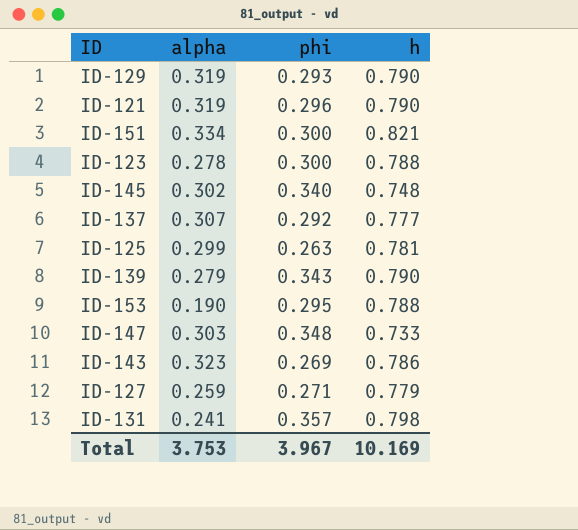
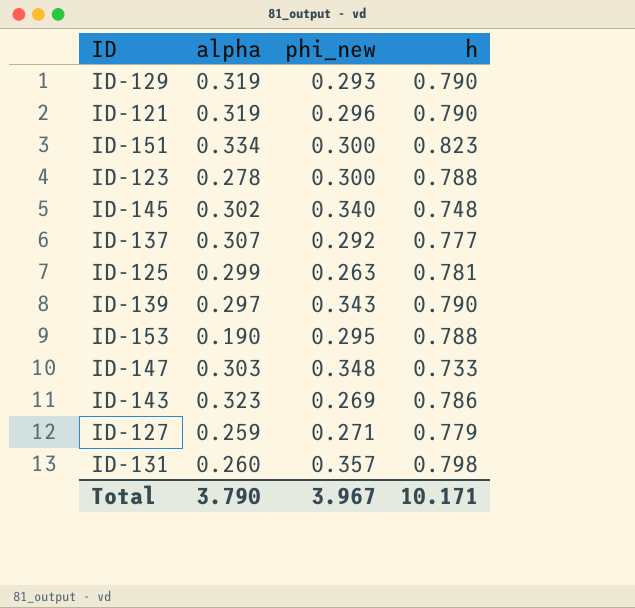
column name: phi -> phi_new
ID-151 | h: 0.821 -> 0.823
ID-139 | alpha: 0.279 -> 0.297
ID-131 | alpha: 0.241 -> 0.260
Total | alpha: 3.753 -> 3.790
Total | h: 10.169 -> 10.171

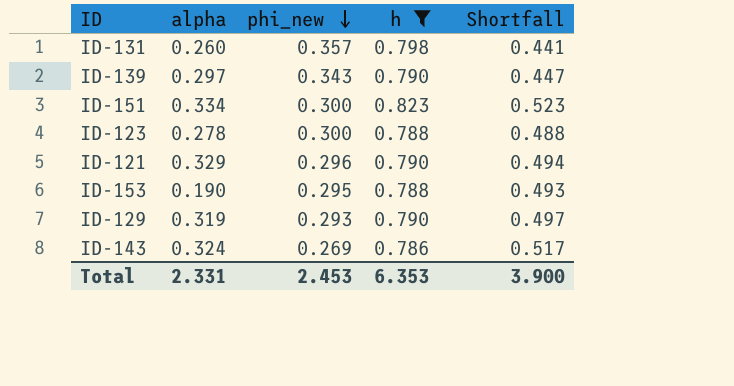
filter: none -> h >= 0.786
row order: none -> phi_new descending
column Shortfall | formula: none -> [h] - [phi_new]
ID-121 | alpha: 0.319 -> 0.329
ID-143 | alpha: 0.323 -> 0.324
Total | alpha: 3.790 -> 2.331
Total | phi_new: 3.967 -> 2.453
Total | h: 10.171 -> 6.353

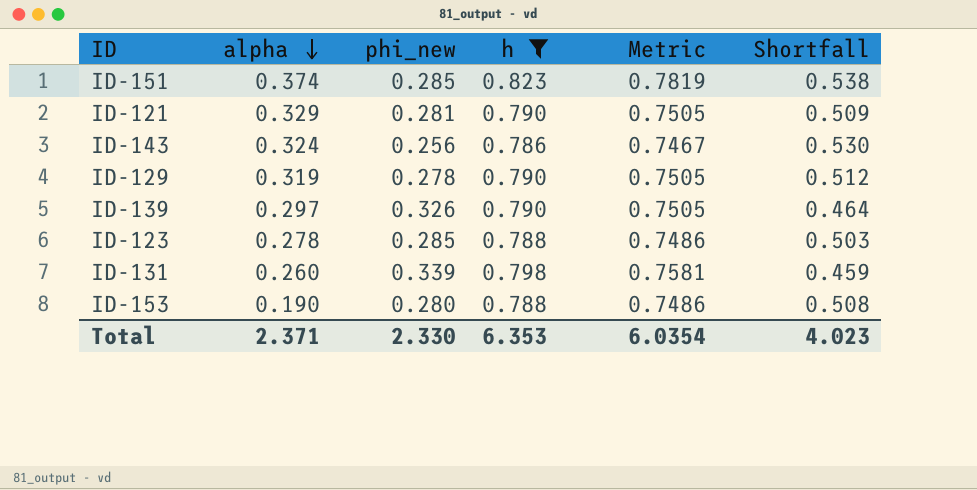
row order: phi_new descending -> alpha descending
column Metric | formula: none -> [h] * 0.95
ID-151 | alpha: 0.334 -> 0.374
ID-151 | phi_new: 0.300 -> 0.285
ID-151 | Shortfall: 0.523 -> 0.538
ID-121 | phi_new: 0.296 -> 0.281
ID-121 | Shortfall: 0.494 -> 0.509
ID-143 | phi_new: 0.269 -> 0.256
ID-143 | Shortfall: 0.517 -> 0.530
ID-129 | phi_new: 0.293 -> 0.278
ID-129 | Shortfall: 0.497 -> 0.512
ID-139 | phi_new: 0.343 -> 0.326
ID-139 | Shortfall: 0.447 -> 0.464
ID-123 | phi_new: 0.300 -> 0.285
ID-123 | Shortfall: 0.488 -> 0.503
ID-131 | phi_new: 0.357 -> 0.339
ID-131 | Shortfall: 0.441 -> 0.459
ID-153 | phi_new: 0.295 -> 0.280
ID-153 | Shortfall: 0.493 -> 0.508
Total | alpha: 2.331 -> 2.371
Total | phi_new: 2.453 -> 2.330
Total | Shortfall: 3.900 -> 4.023

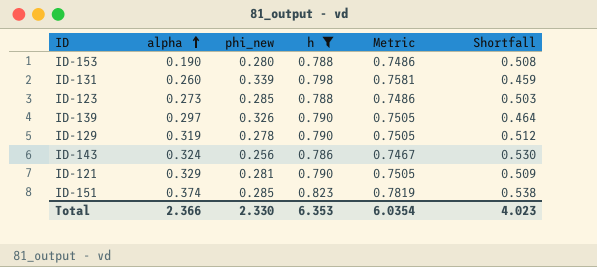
row order: alpha descending -> alpha ascending
ID-123 | alpha: 0.278 -> 0.273
Total | alpha: 2.371 -> 2.366

